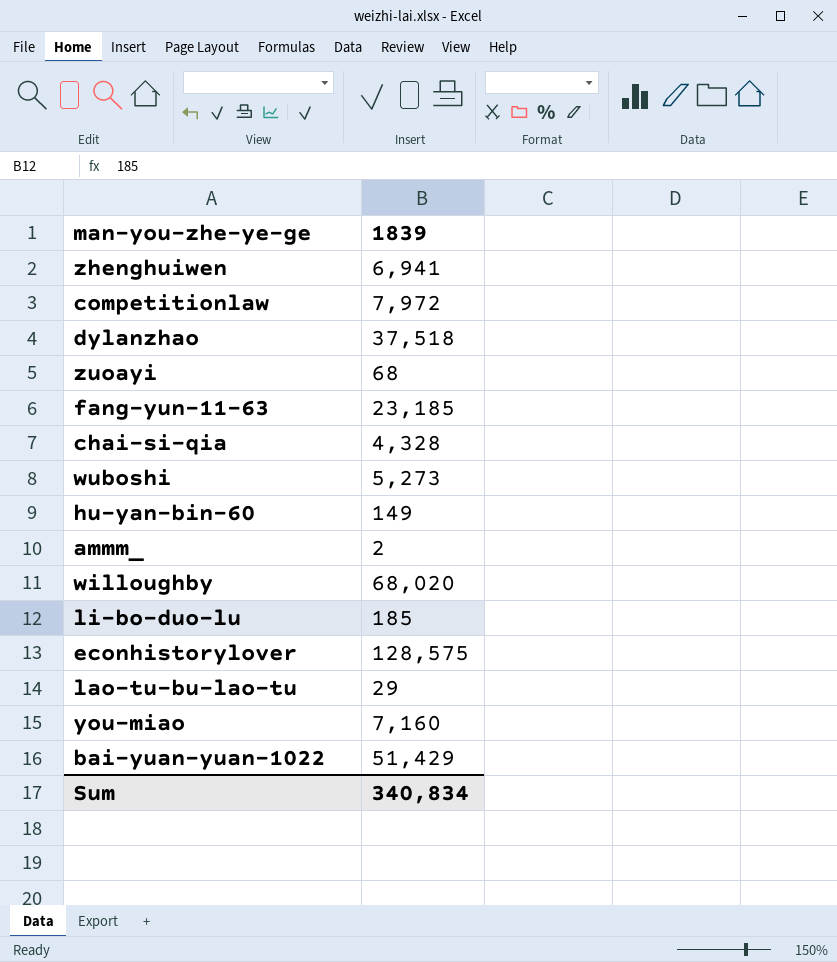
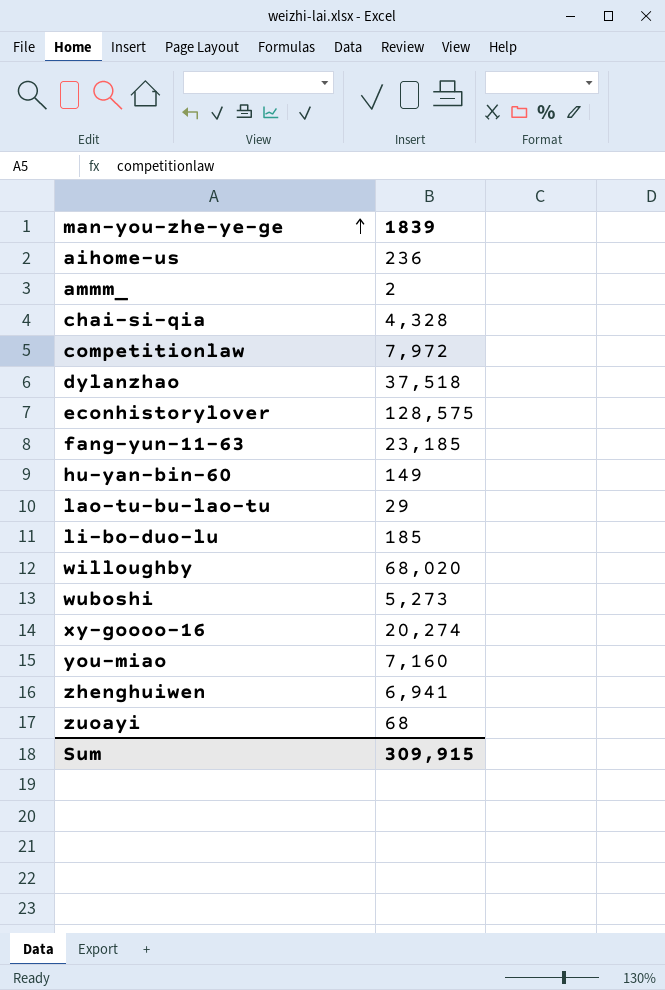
row order: none -> man-you-zhe-ye-ge ascending
row bai-yuan-yuan-1022: 51,429 -> none
row aihome-us: none -> 236
row xy-goooo-16: none -> 20,274
Sum | 1839: 340,834 -> 309,915

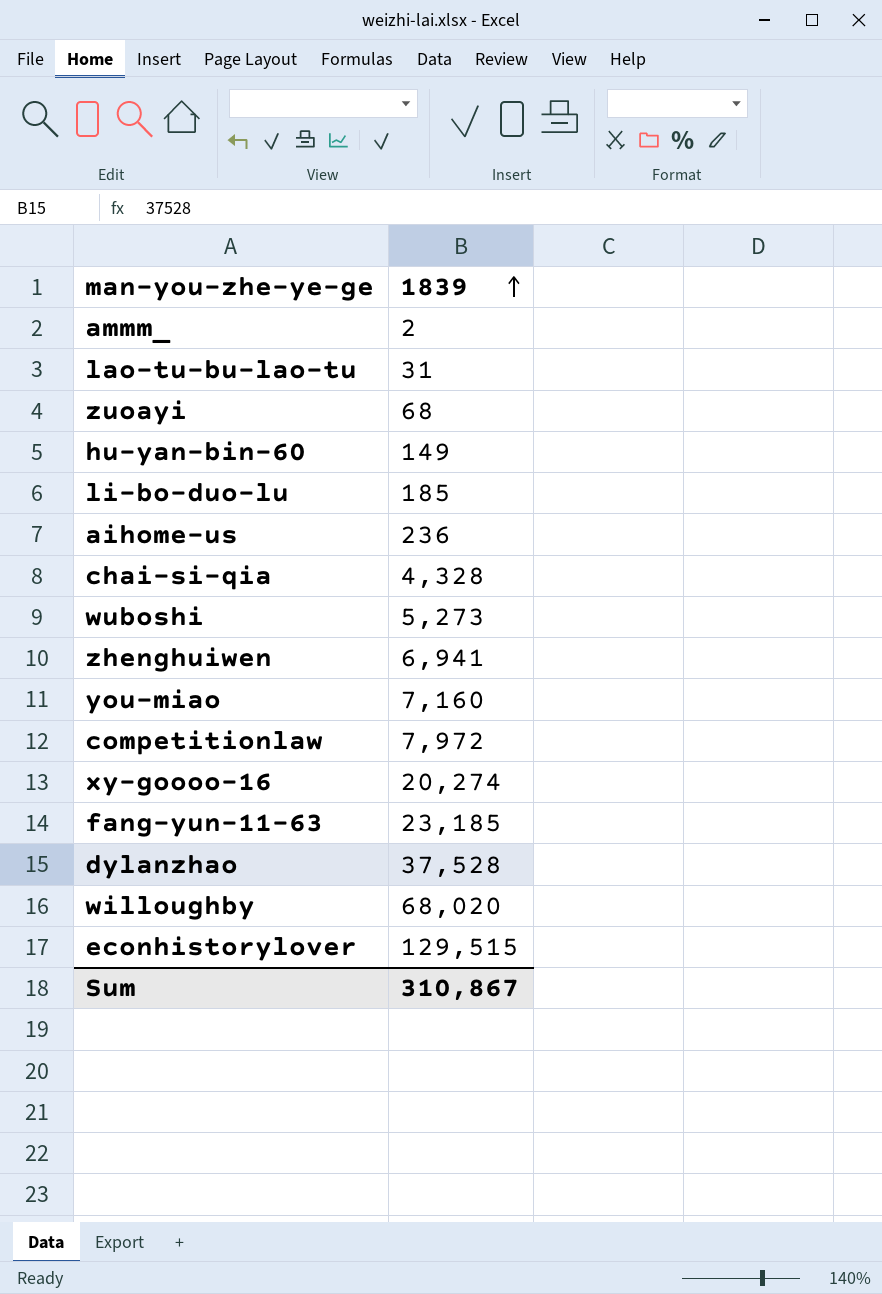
row order: man-you-zhe-ye-ge ascending -> 1839 ascending
lao-tu-bu-lao-tu | 1839: 29 -> 31
dylanzhao | 1839: 37,518 -> 37,528
econhistorylover | 1839: 128,575 -> 129,515
Sum | 1839: 309,915 -> 310,867

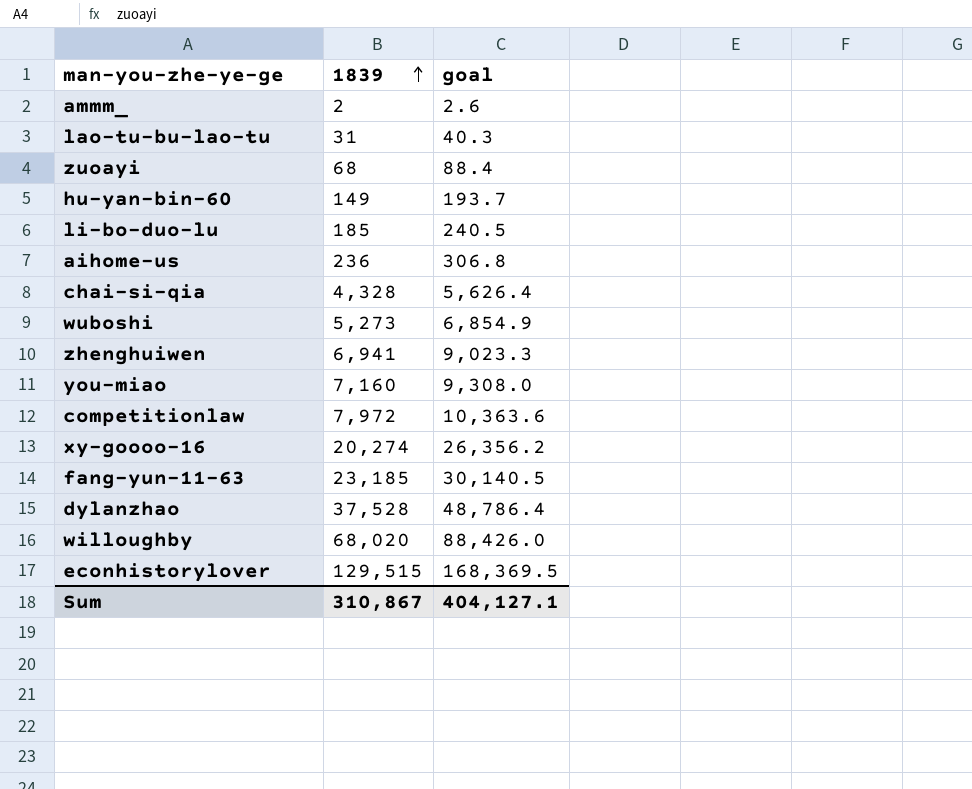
column goal | formula: none -> [1839] * 1.3

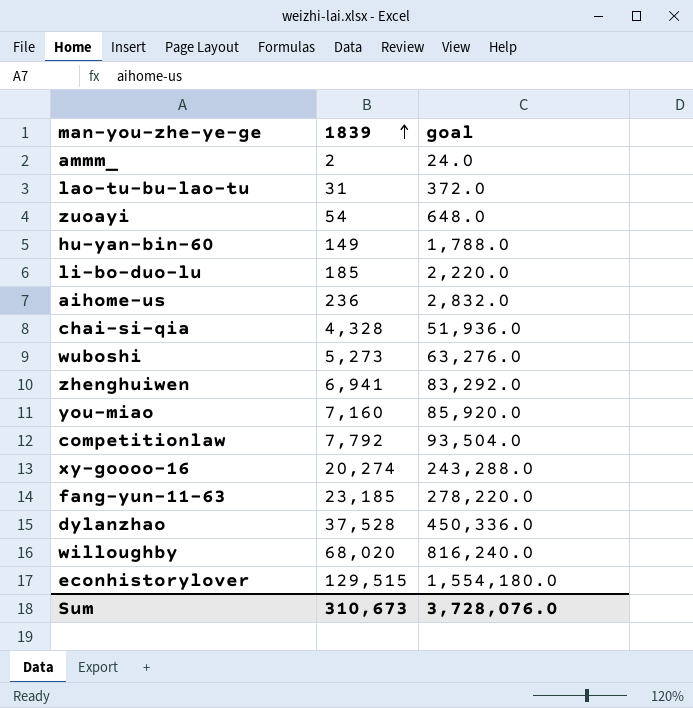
column goal | formula: [1839] * 1.3 -> [1839] * 12
zuoayi | 1839: 68 -> 54
competitionlaw | 1839: 7,972 -> 7,792
Sum | 1839: 310,867 -> 310,673
Sum | goal: 404,127.1 -> 3,728,076.0

